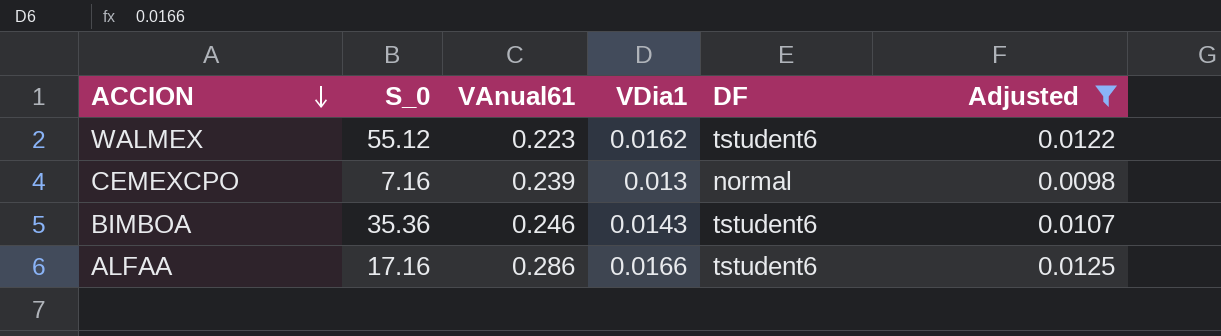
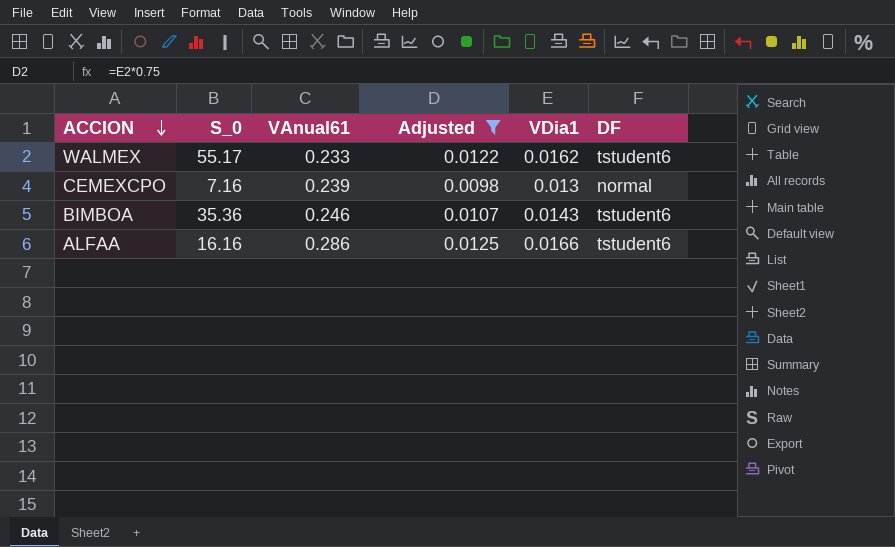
column Adjusted | position: 6 -> 4
WALMEX | S_0: 55.12 -> 55.17
WALMEX | VAnual61: 0.223 -> 0.233
ALFAA | S_0: 17.16 -> 16.16

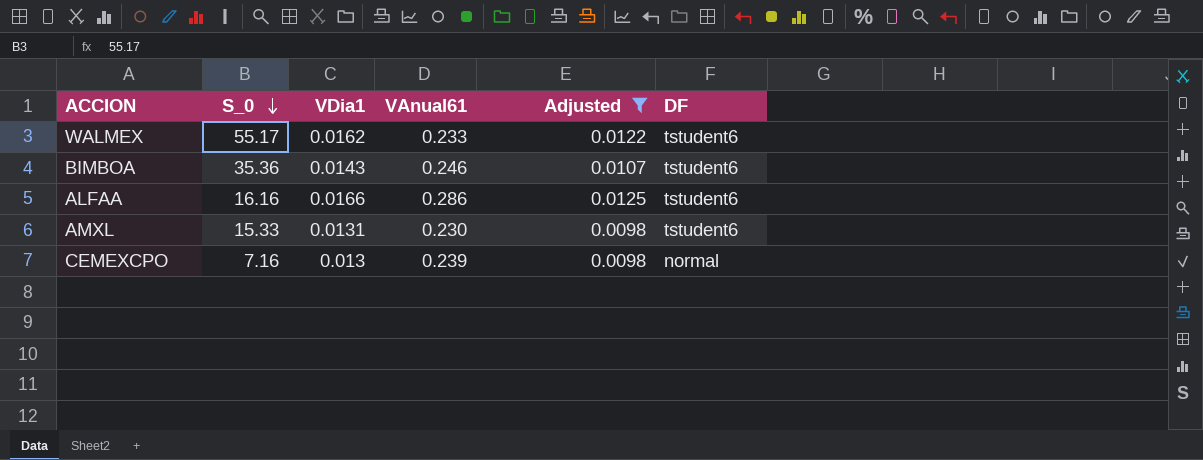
row order: ACCION descending -> S_0 descending
column VDia1 | position: 5 -> 3
row AMXL: none -> 15.33 | 0.0131 | 0.230 | 0.0098 | tstudent6

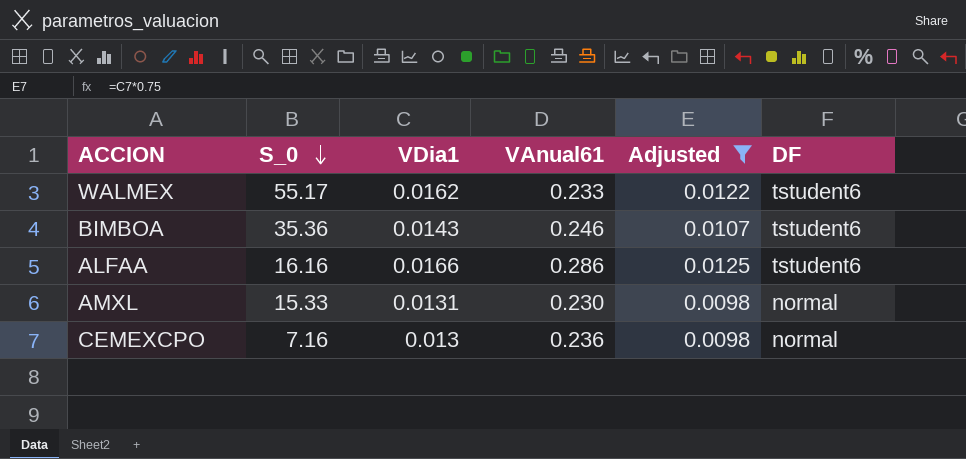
AMXL | DF: tstudent6 -> normal
CEMEXCPO | VAnual61: 0.239 -> 0.236

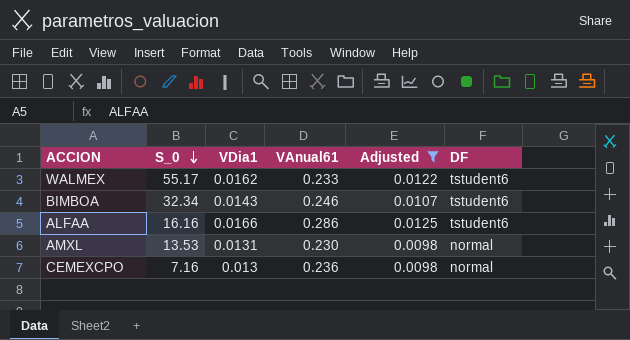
BIMBOA | S_0: 35.36 -> 32.34
AMXL | S_0: 15.33 -> 13.53

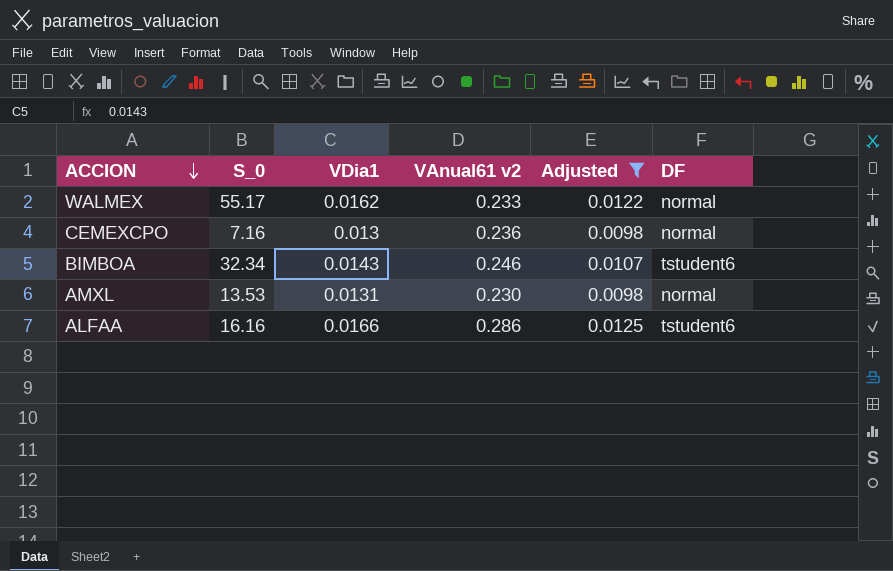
row order: S_0 descending -> ACCION descending
column name: VAnual61 -> VAnual61 v2
WALMEX | DF: tstudent6 -> normal

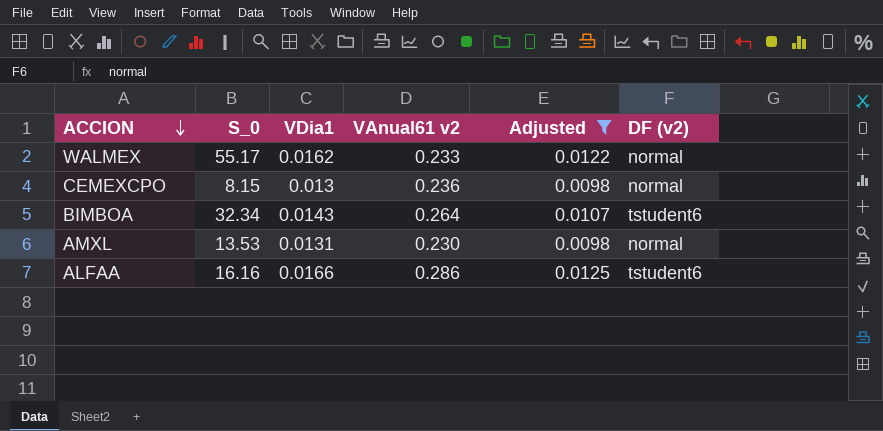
column name: DF -> DF (v2)
CEMEXCPO | S_0: 7.16 -> 8.15
BIMBOA | VAnual61 v2: 0.246 -> 0.264

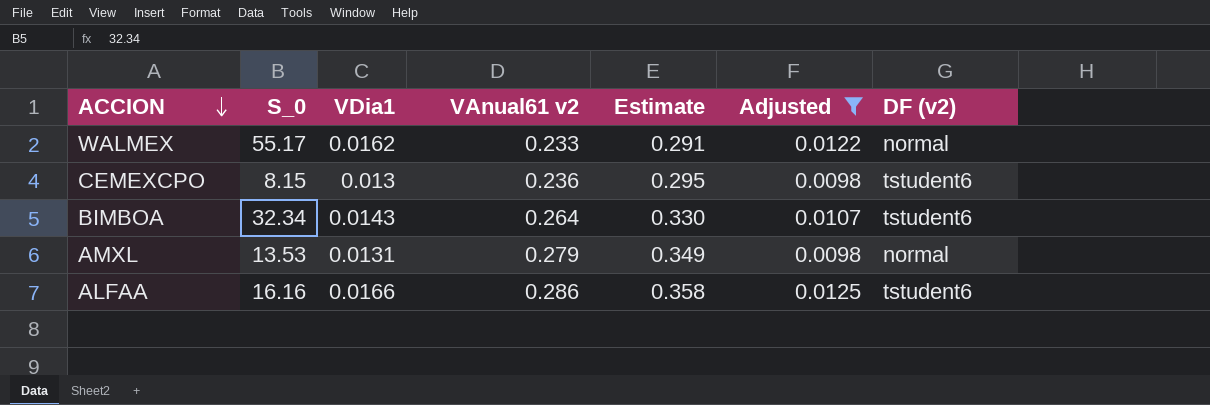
column Estimate | formula: none -> [VAnual61 v2] * 1.25
CEMEXCPO | DF (v2): normal -> tstudent6
AMXL | VAnual61 v2: 0.230 -> 0.279

